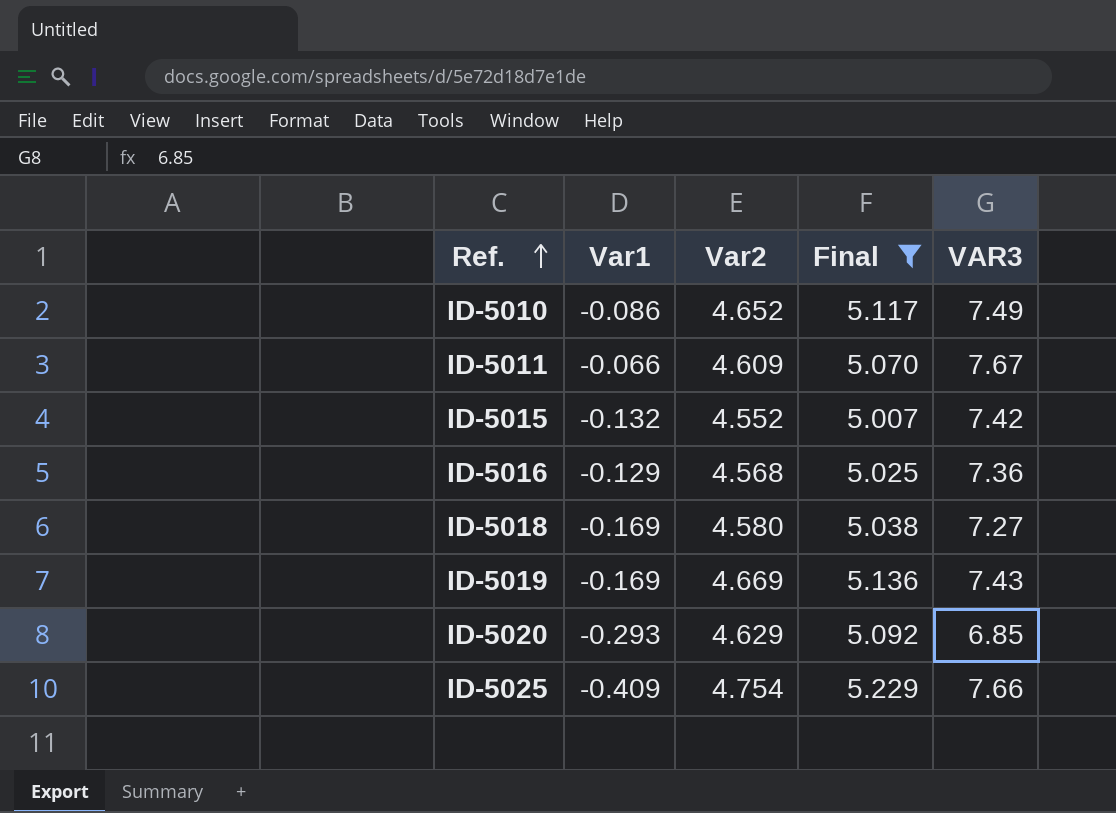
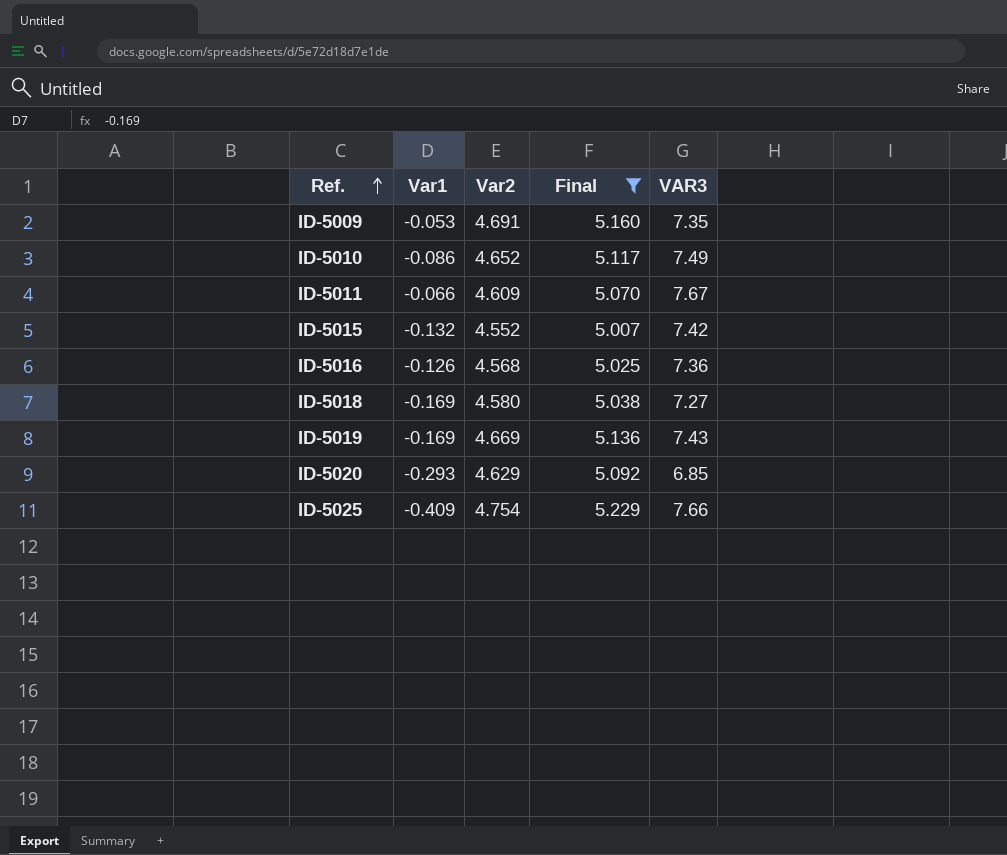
row ID-5009: none -> -0.053 | 4.691 | 5.160 | 7.35
ID-5016 | Var1: -0.129 -> -0.126

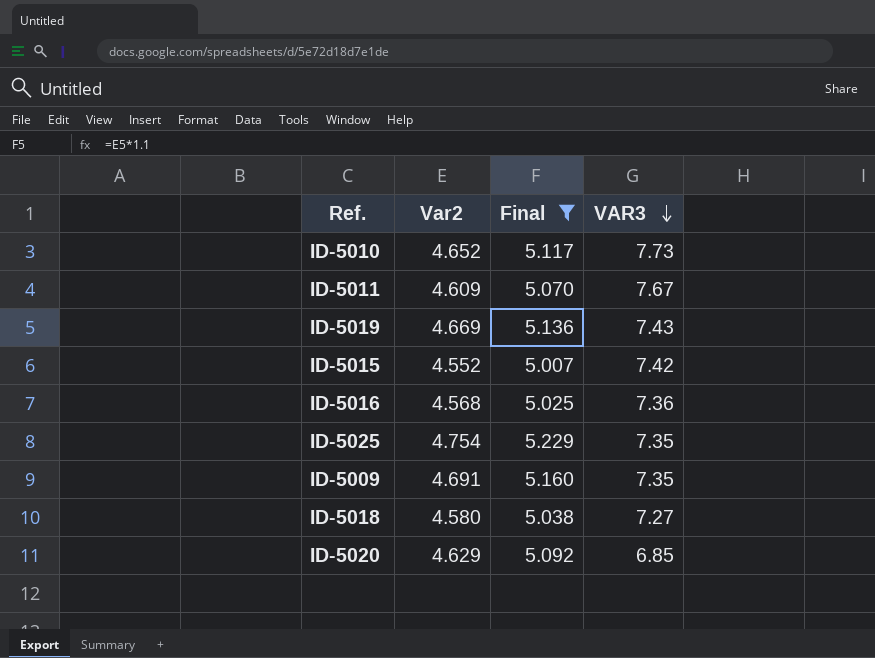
row order: Ref. ascending -> VAR3 descending
column Var1 | position: 2 -> none
ID-5010 | VAR3: 7.49 -> 7.73
ID-5025 | VAR3: 7.66 -> 7.35

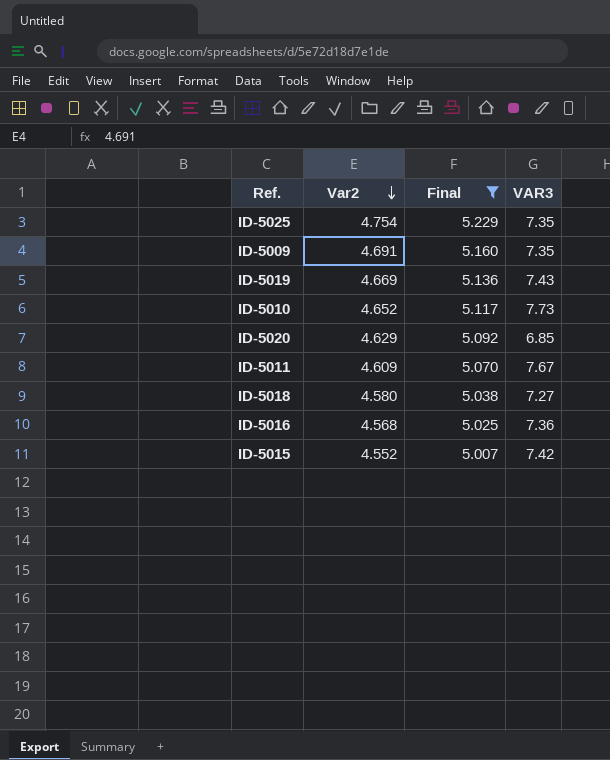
row order: VAR3 descending -> Var2 descending

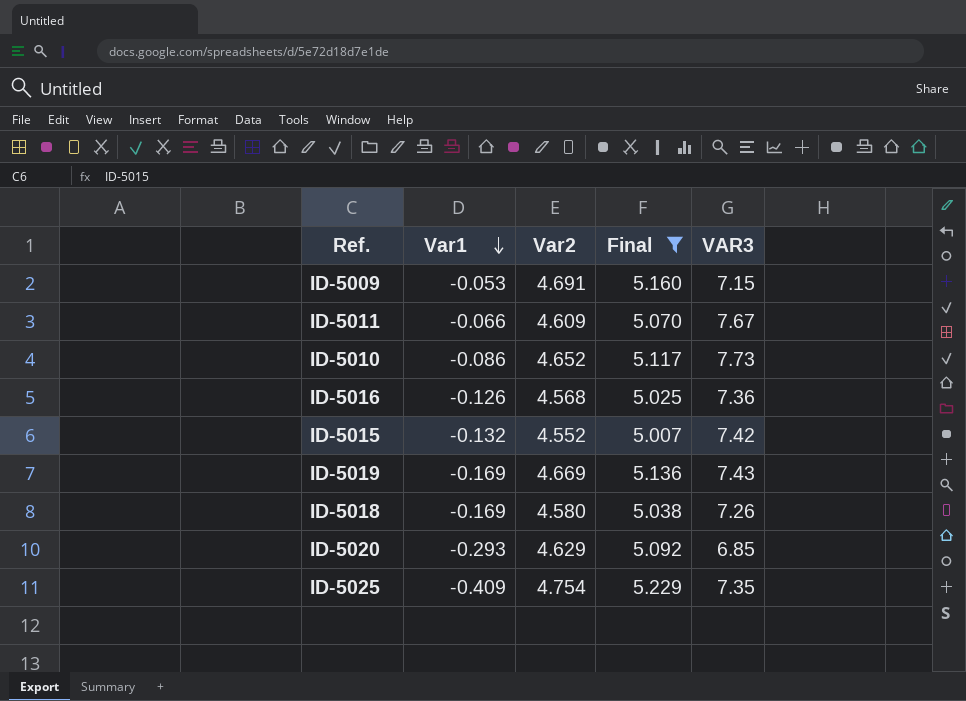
row order: Var2 descending -> Var1 descending
column Var1 | position: none -> 2
ID-5009 | VAR3: 7.35 -> 7.15
ID-5018 | VAR3: 7.27 -> 7.26

